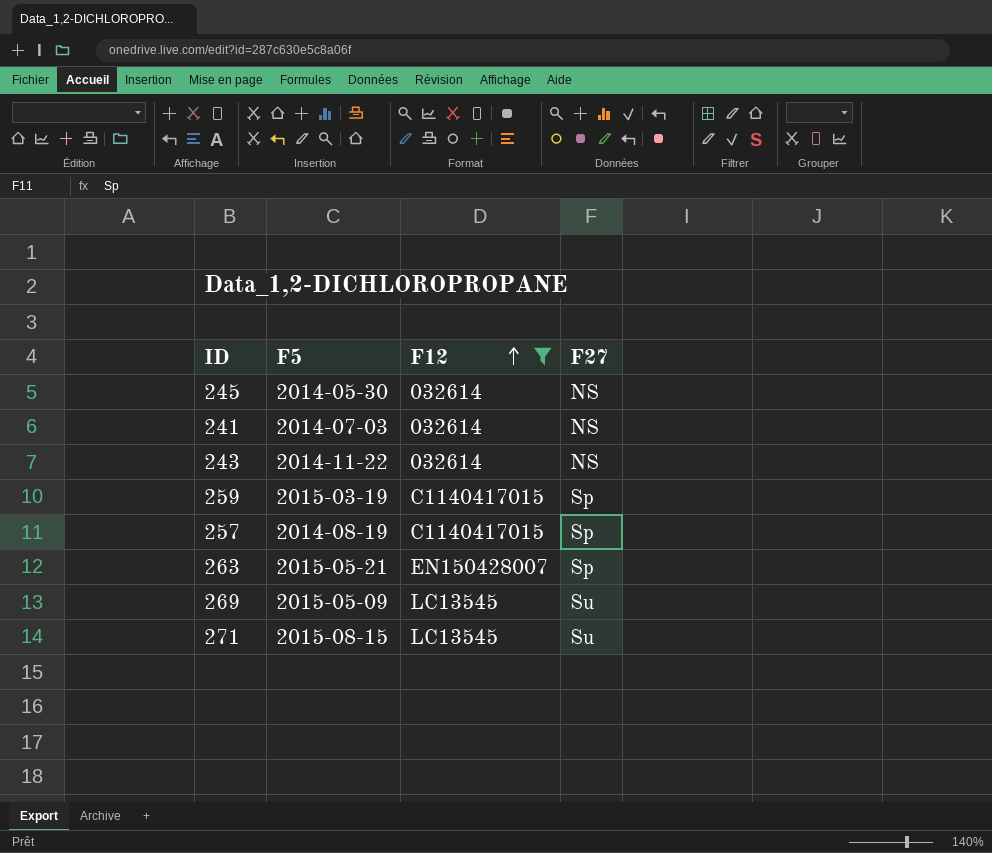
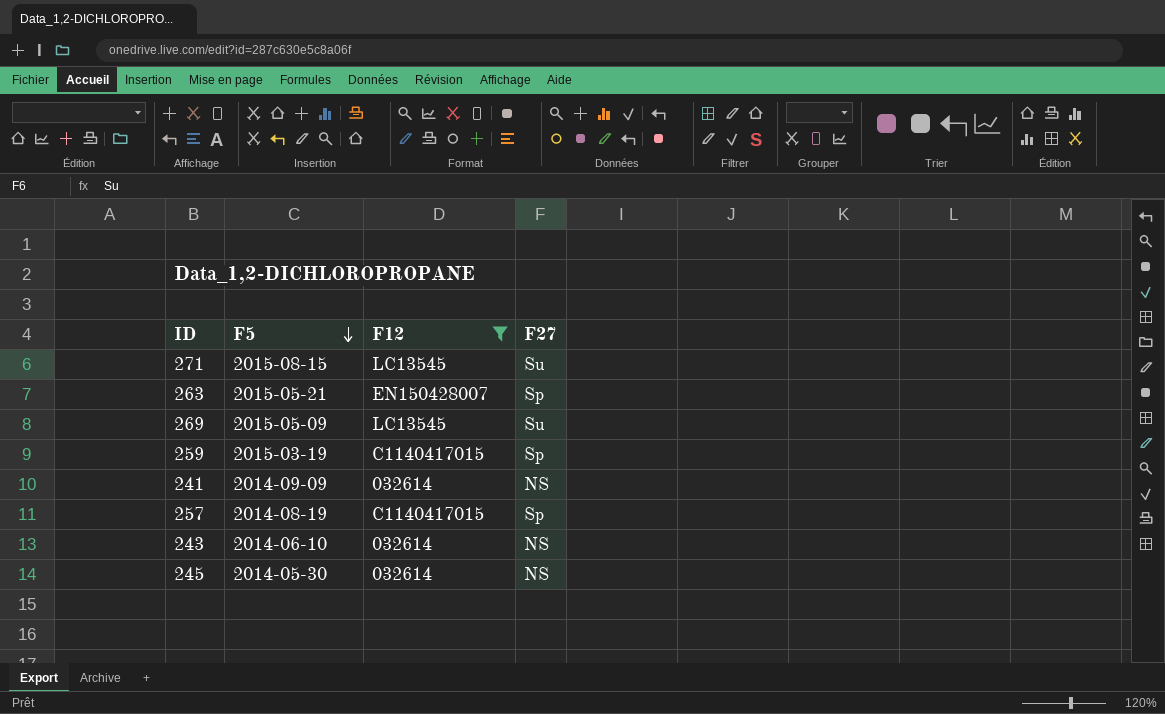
row order: F12 ascending -> F5 descending
241 | F5: 2014-07-03 -> 2014-09-09
243 | F5: 2014-11-22 -> 2014-06-10

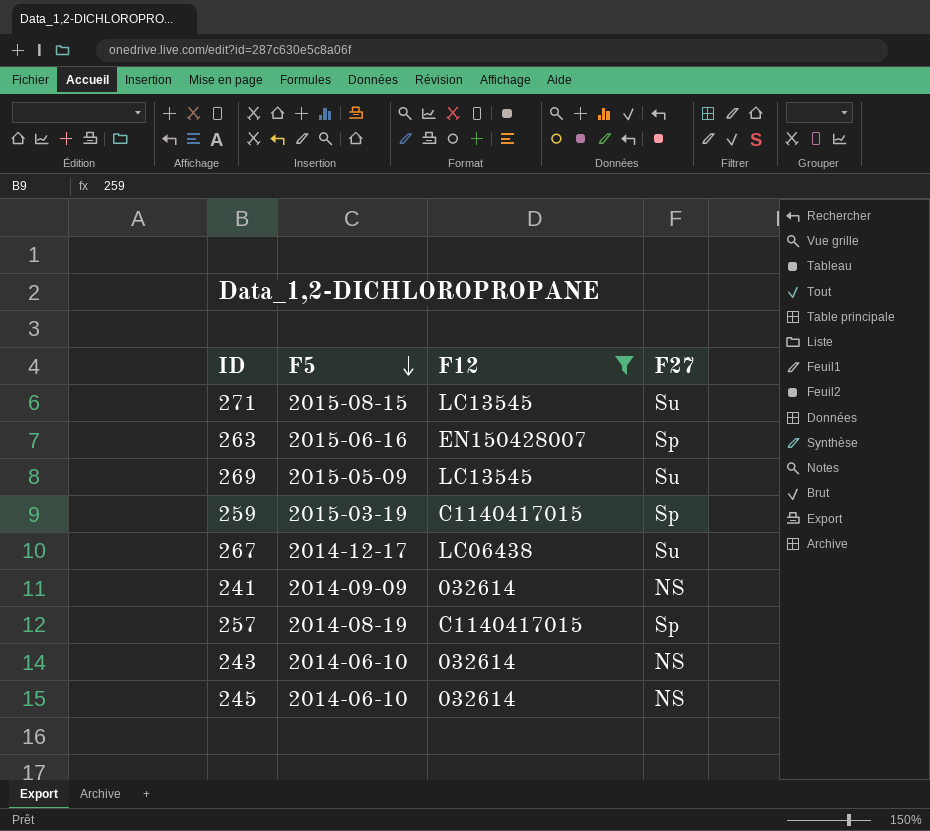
263 | F5: 2015-05-21 -> 2015-06-16
row 267: none -> 2014-12-17 | LC06438 | Su
245 | F5: 2014-05-30 -> 2014-06-10

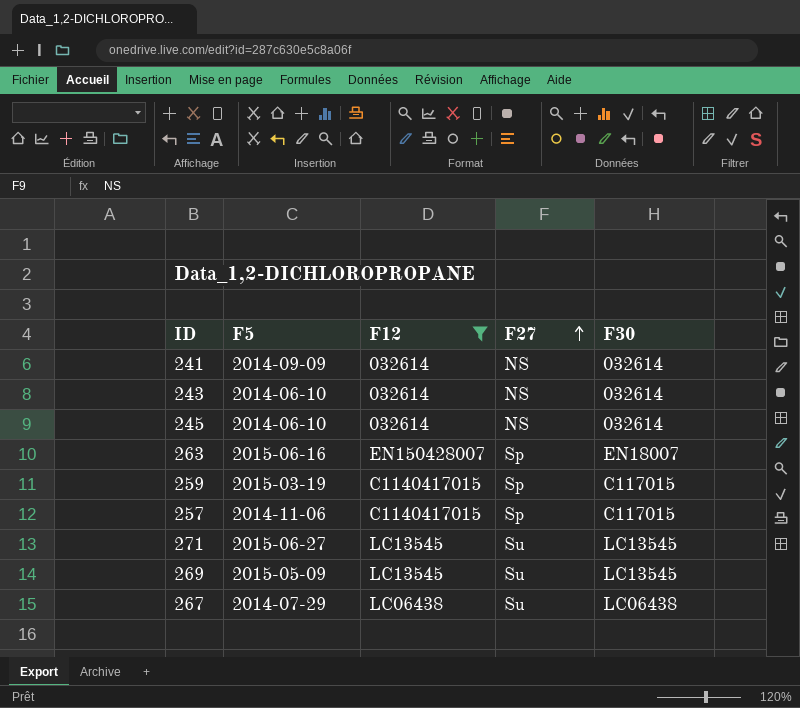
row order: F5 descending -> F27 ascending
column F30 | position: none -> 5
257 | F5: 2014-08-19 -> 2014-11-06
271 | F5: 2015-08-15 -> 2015-06-27
267 | F5: 2014-12-17 -> 2014-07-29

